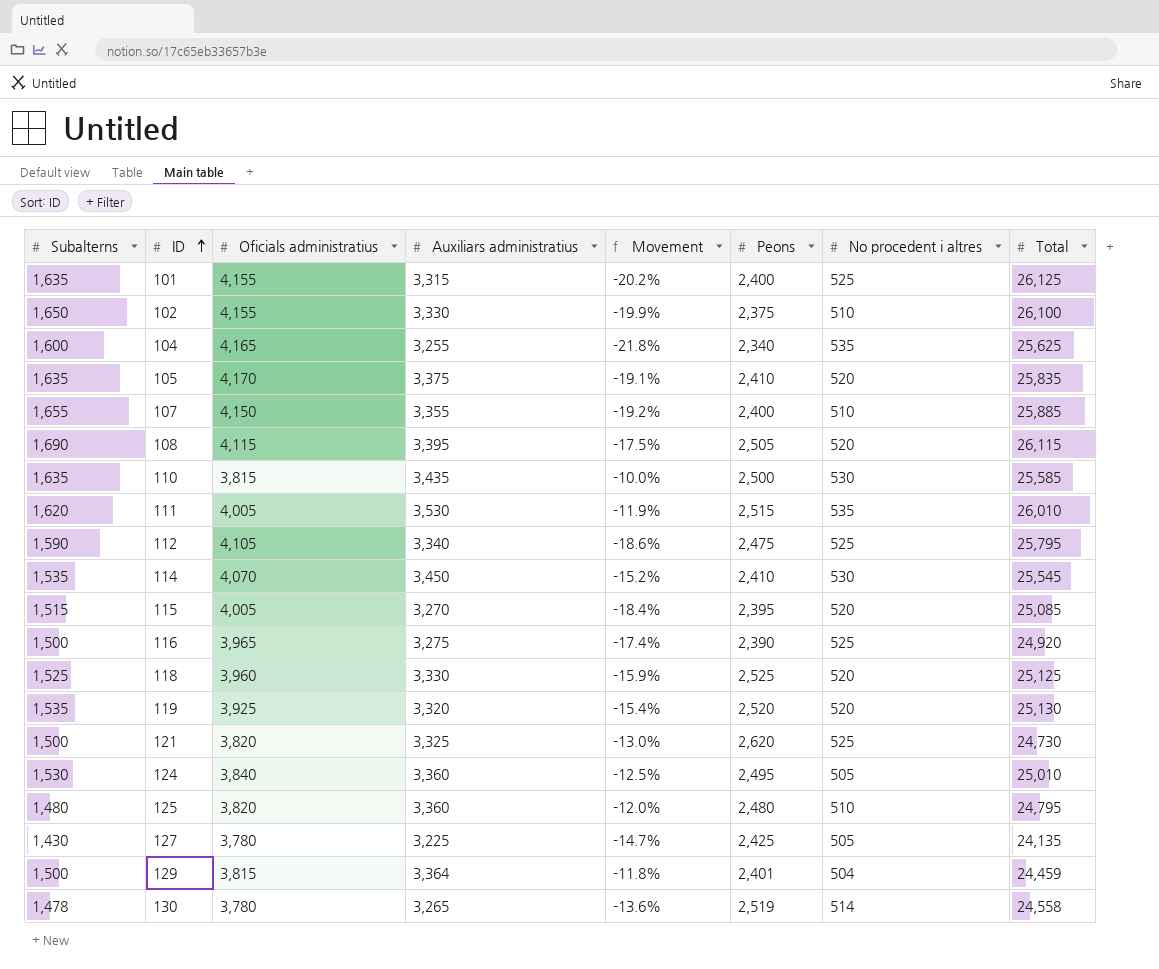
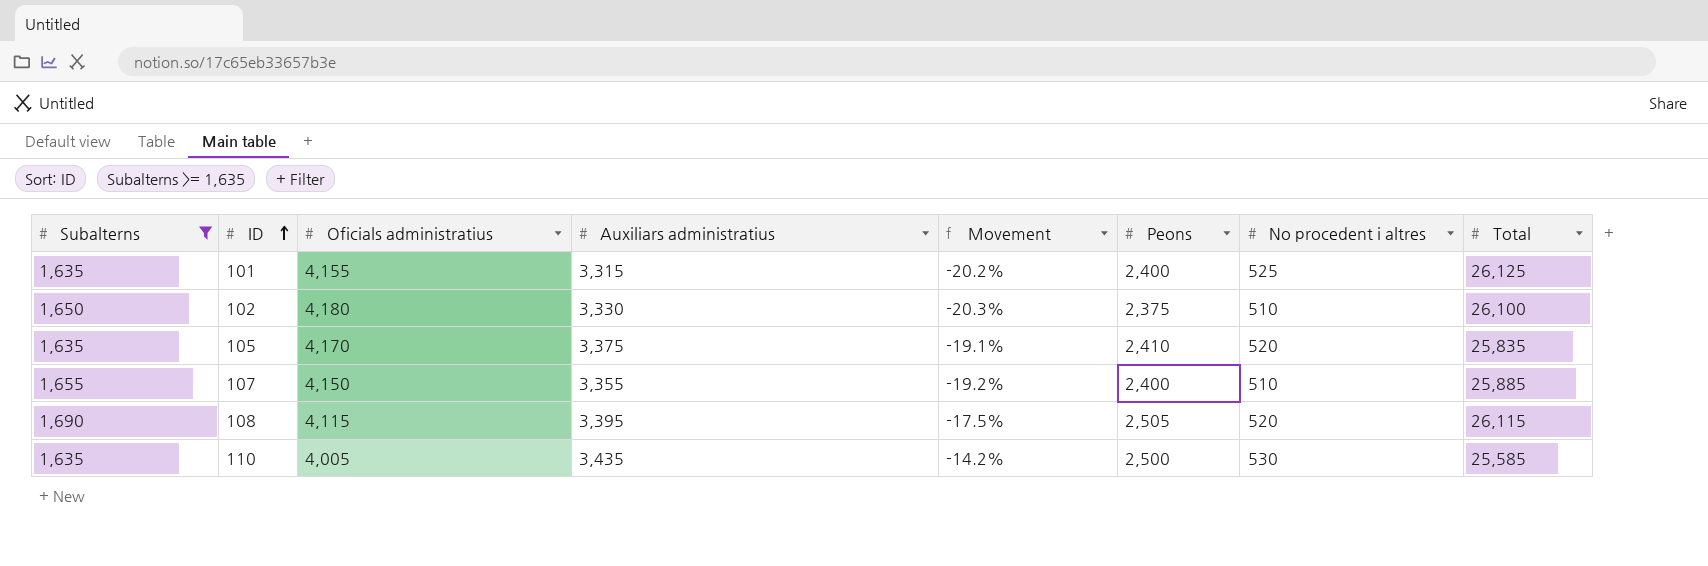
filter: none -> Subalterns >= 1,635
102 | Oficials administratius: 4,155 -> 4,180
102 | Movement: -19.9% -> -20.3%
110 | Oficials administratius: 3,815 -> 4,005
110 | Movement: -10.0% -> -14.2%

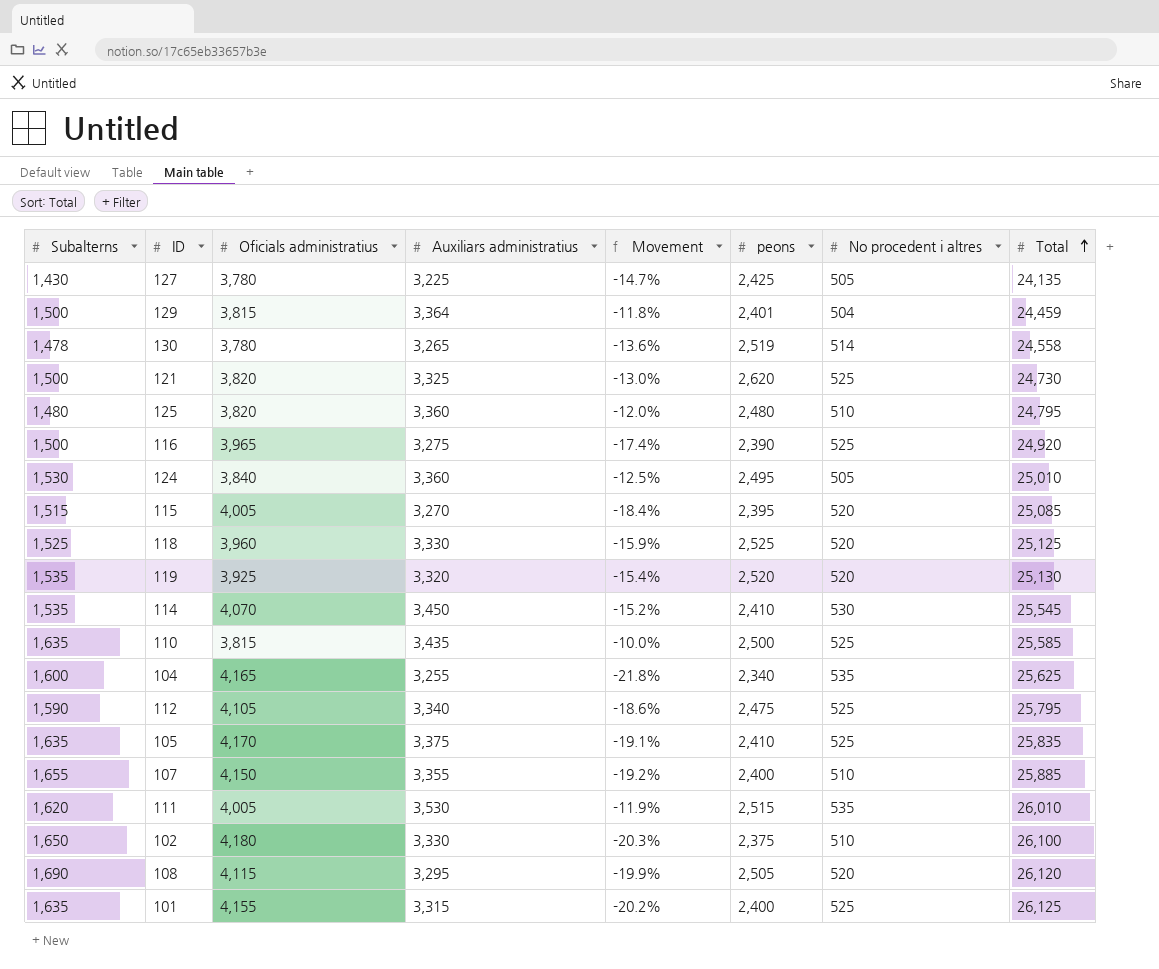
filter: Subalterns >= 1,635 -> none
row order: ID ascending -> Total ascending
column name: Peons -> peons
110 | Oficials administratius: 4,005 -> 3,815
110 | Movement: -14.2% -> -10.0%
110 | No procedent i altres: 530 -> 525
105 | No procedent i altres: 520 -> 525
108 | Auxiliars administratius: 3,395 -> 3,295
108 | Movement: -17.5% -> -19.9%
108 | Total: 26,115 -> 26,120

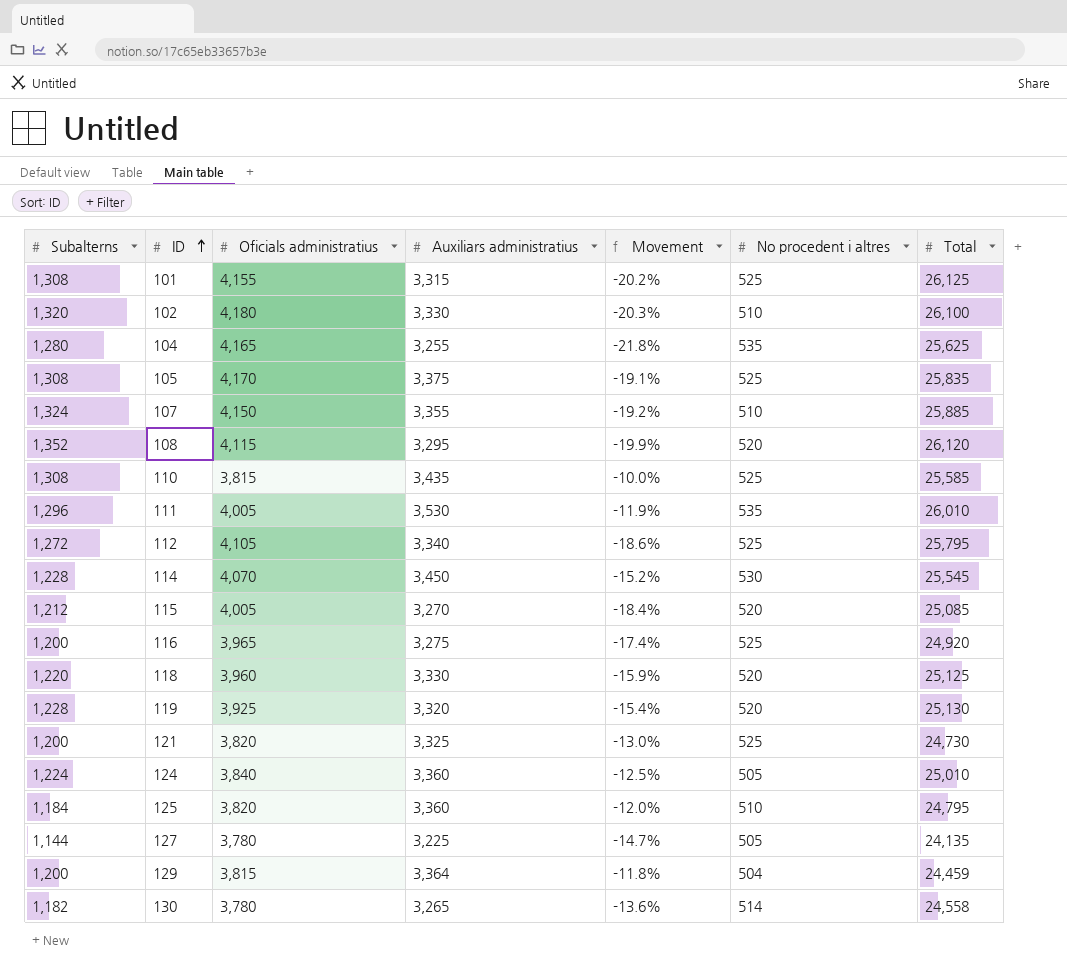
row order: Total ascending -> ID ascending
column peons | position: 6 -> none
101 | Subalterns: 1,635 -> 1,308
102 | Subalterns: 1,650 -> 1,320
104 | Subalterns: 1,600 -> 1,280
105 | Subalterns: 1,635 -> 1,308
107 | Subalterns: 1,655 -> 1,324
108 | Subalterns: 1,690 -> 1,352
110 | Subalterns: 1,635 -> 1,308
111 | Subalterns: 1,620 -> 1,296
112 | Subalterns: 1,590 -> 1,272
114 | Subalterns: 1,535 -> 1,228
115 | Subalterns: 1,515 -> 1,212
116 | Subalterns: 1,500 -> 1,200
118 | Subalterns: 1,525 -> 1,220
119 | Subalterns: 1,535 -> 1,228
121 | Subalterns: 1,500 -> 1,200
124 | Subalterns: 1,530 -> 1,224
125 | Subalterns: 1,480 -> 1,184
127 | Subalterns: 1,430 -> 1,144
129 | Subalterns: 1,500 -> 1,200
130 | Subalterns: 1,478 -> 1,182

